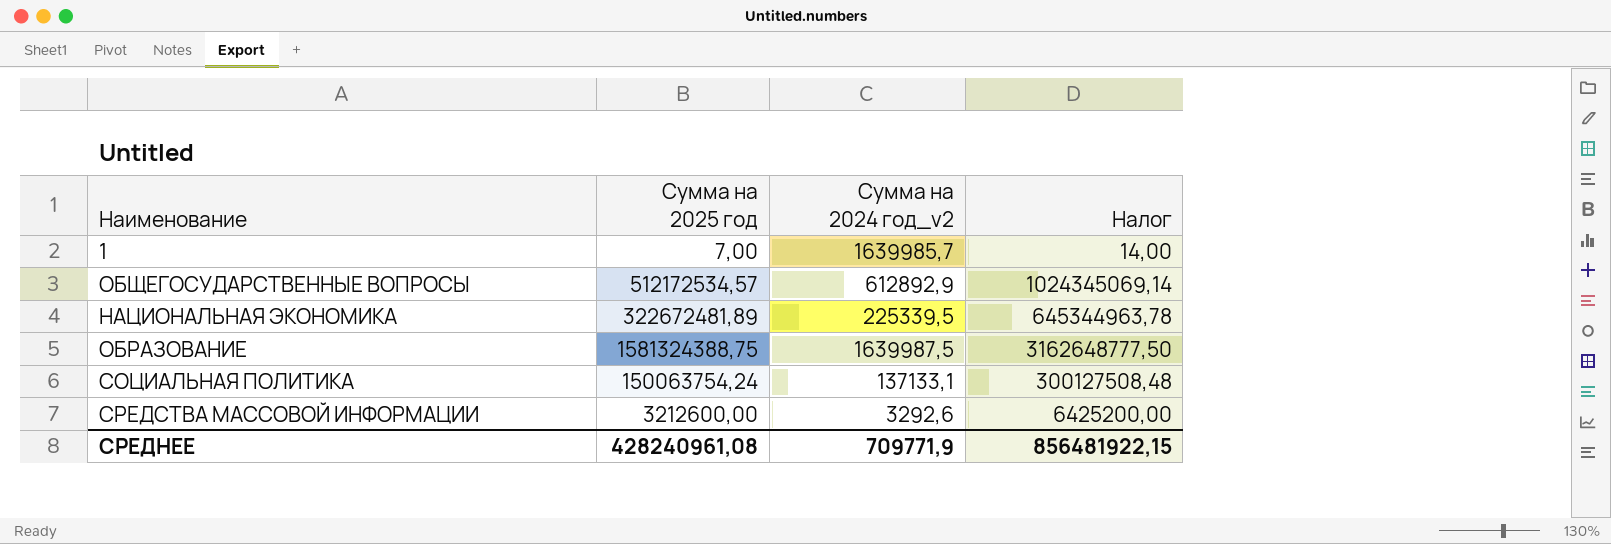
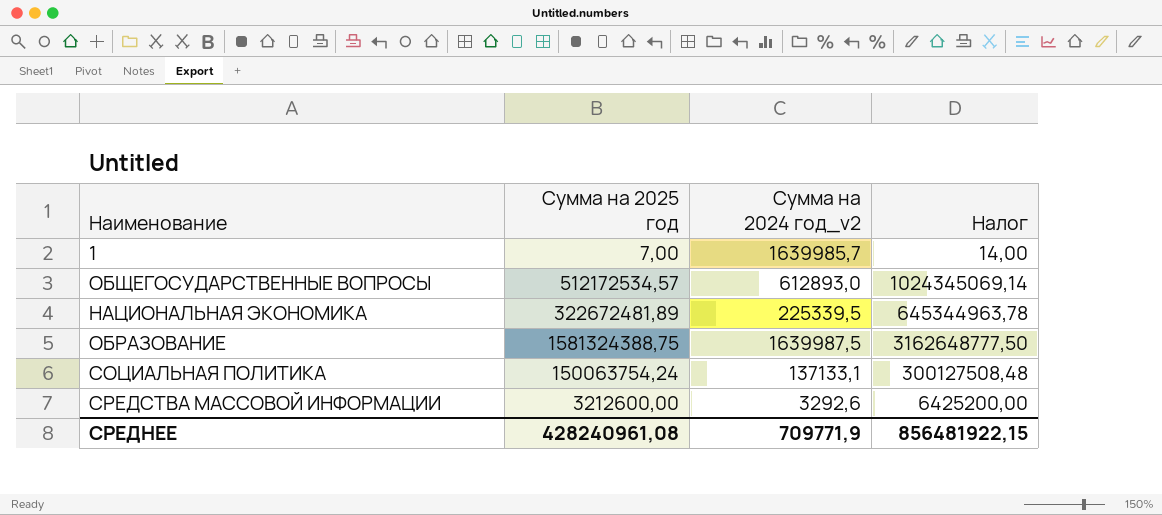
ОБЩЕГОСУДАРСТВЕННЫЕ ВОПРОСЫ | Сумма на 2024 год_v2: 612892,9 -> 612893,0

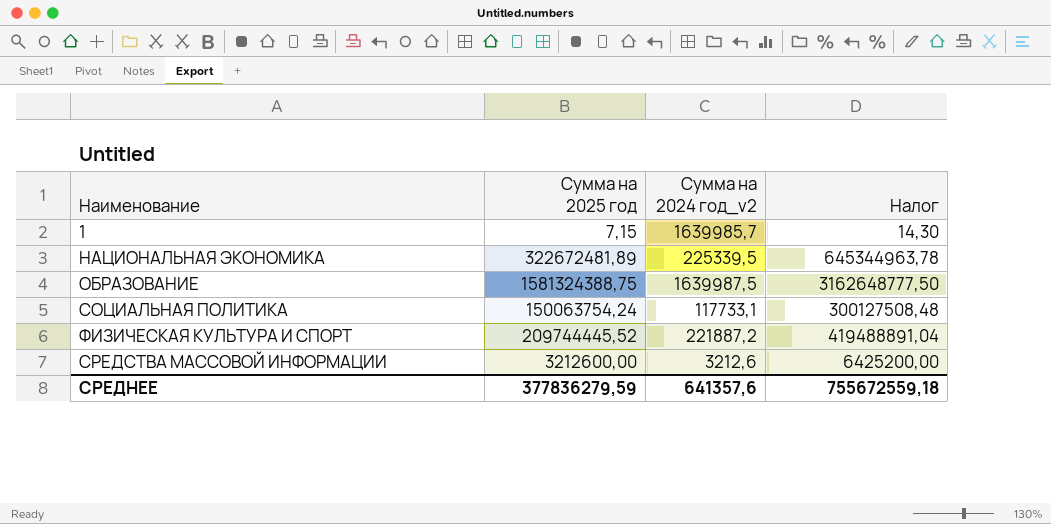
row ОБЩЕГОСУДАРСТВЕННЫЕ ВОПРОСЫ: 512172534,57 | 612893,0 | 1024345069,14 -> none
1 | Сумма на 2025 год: 7,00 -> 7,15
1 | Налог: 14,00 -> 14,30
СОЦИАЛЬНАЯ ПОЛИТИКА | Сумма на 2024 год_v2: 137133,1 -> 117733,1
row ФИЗИЧЕСКАЯ КУЛЬТУРА И СПОРТ: none -> 209744445,52 | 221887,2 | 419488891,04
СРЕДСТВА МАССОВОЙ ИНФОРМАЦИИ | Сумма на 2024 год_v2: 3292,6 -> 3212,6
СРЕДНЕЕ | Сумма на 2025 год: 428240961,08 -> 377836279,59
СРЕДНЕЕ | Сумма на 2024 год_v2: 709771,9 -> 641357,6
СРЕДНЕЕ | Налог: 856481922,15 -> 755672559,18

